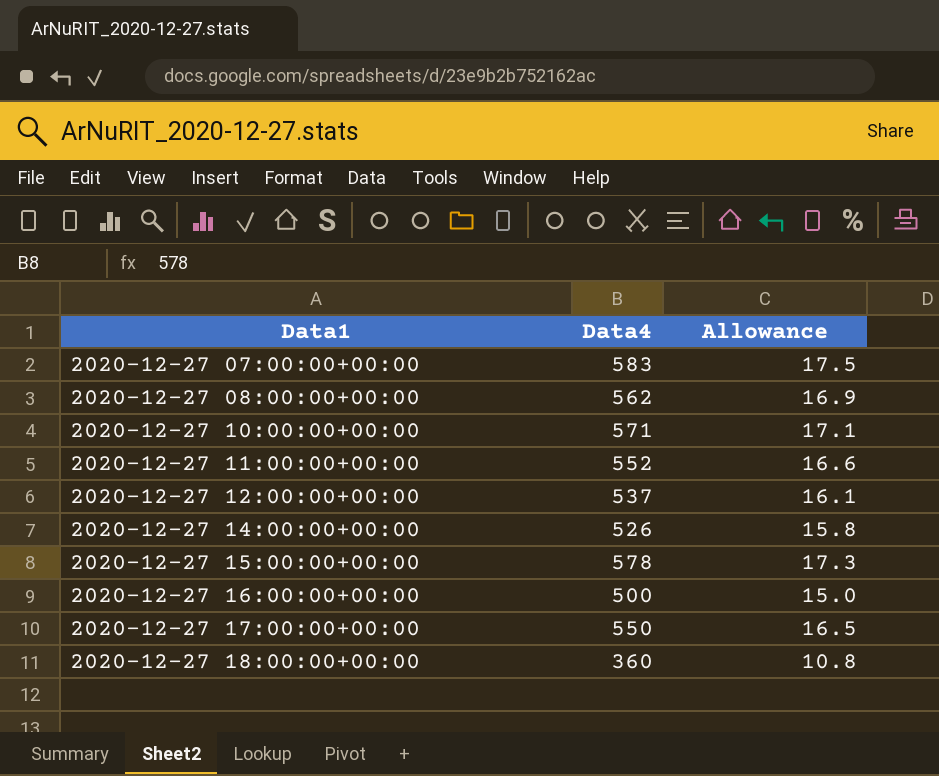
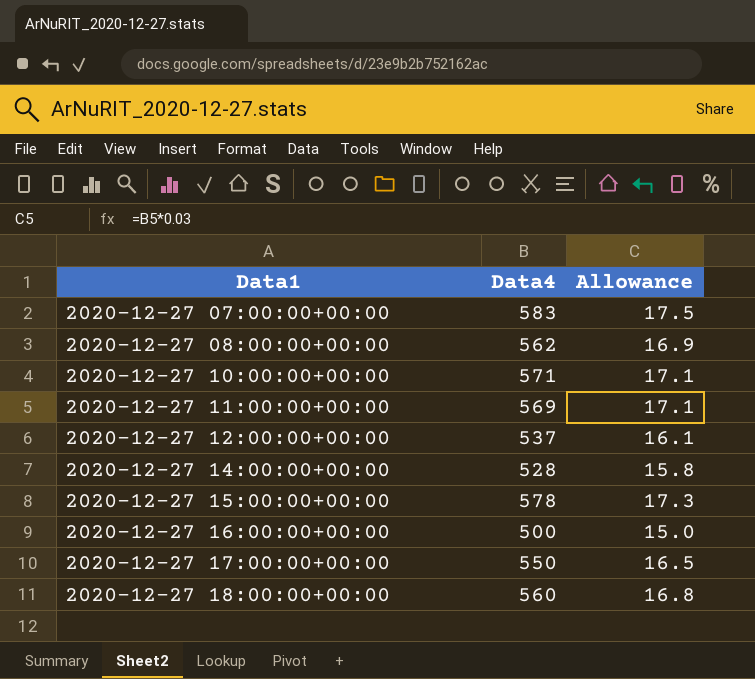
2020-12-27 11:00:00+00:00 | Data4: 552 -> 569
2020-12-27 11:00:00+00:00 | Allowance: 16.6 -> 17.1
2020-12-27 14:00:00+00:00 | Data4: 526 -> 528
2020-12-27 18:00:00+00:00 | Data4: 360 -> 560
2020-12-27 18:00:00+00:00 | Allowance: 10.8 -> 16.8

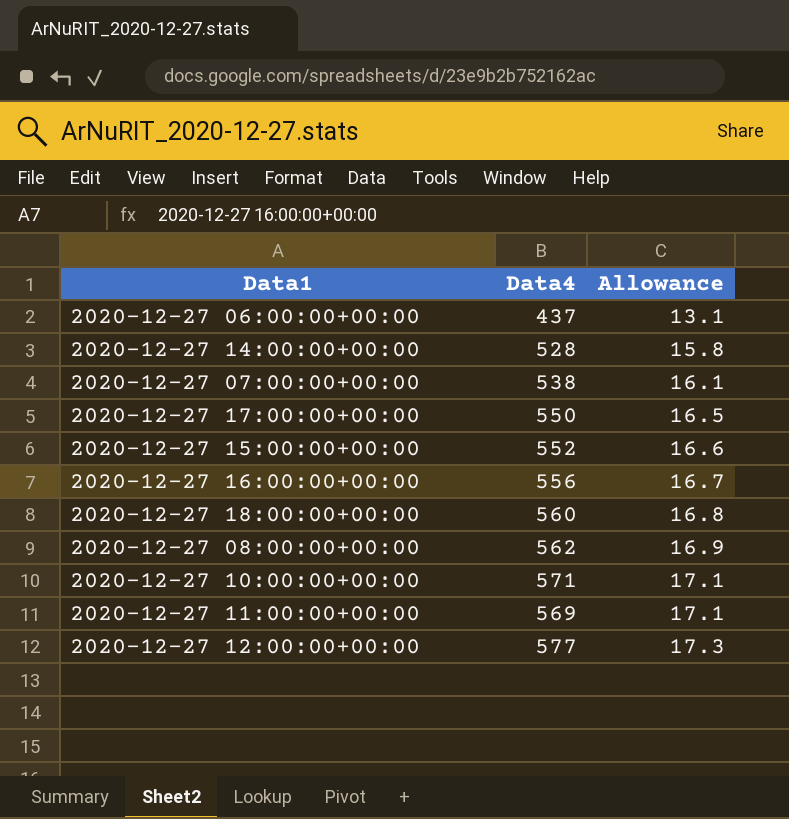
row order: Data1 ascending -> Allowance ascending
row 2020-12-27 06:00:00+00:00: none -> 437 | 13.1
2020-12-27 07:00:00+00:00 | Data4: 583 -> 538
2020-12-27 07:00:00+00:00 | Allowance: 17.5 -> 16.1
2020-12-27 15:00:00+00:00 | Data4: 578 -> 552
2020-12-27 15:00:00+00:00 | Allowance: 17.3 -> 16.6
2020-12-27 16:00:00+00:00 | Data4: 500 -> 556
2020-12-27 16:00:00+00:00 | Allowance: 15.0 -> 16.7
2020-12-27 12:00:00+00:00 | Data4: 537 -> 577
2020-12-27 12:00:00+00:00 | Allowance: 16.1 -> 17.3

